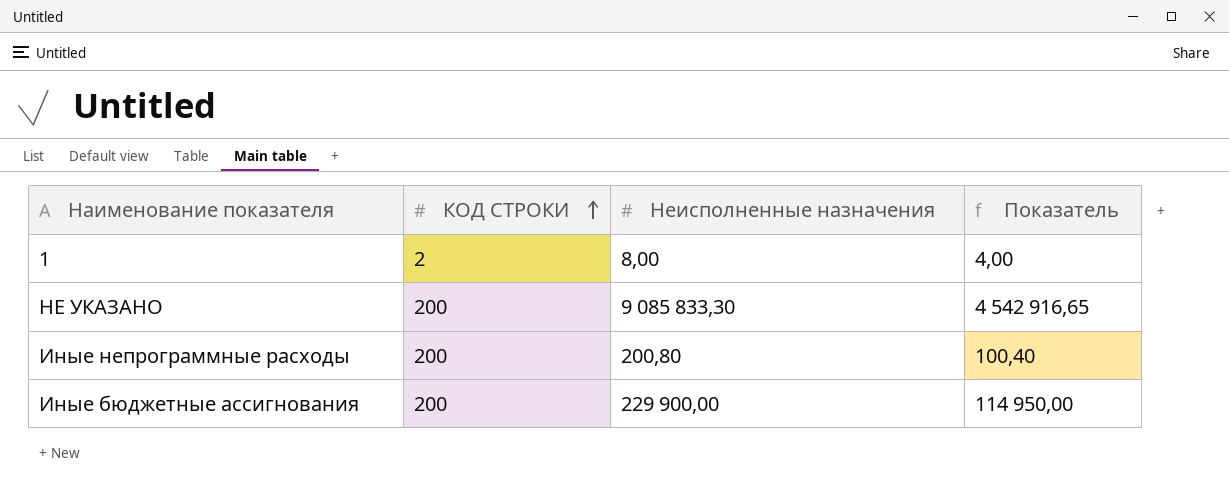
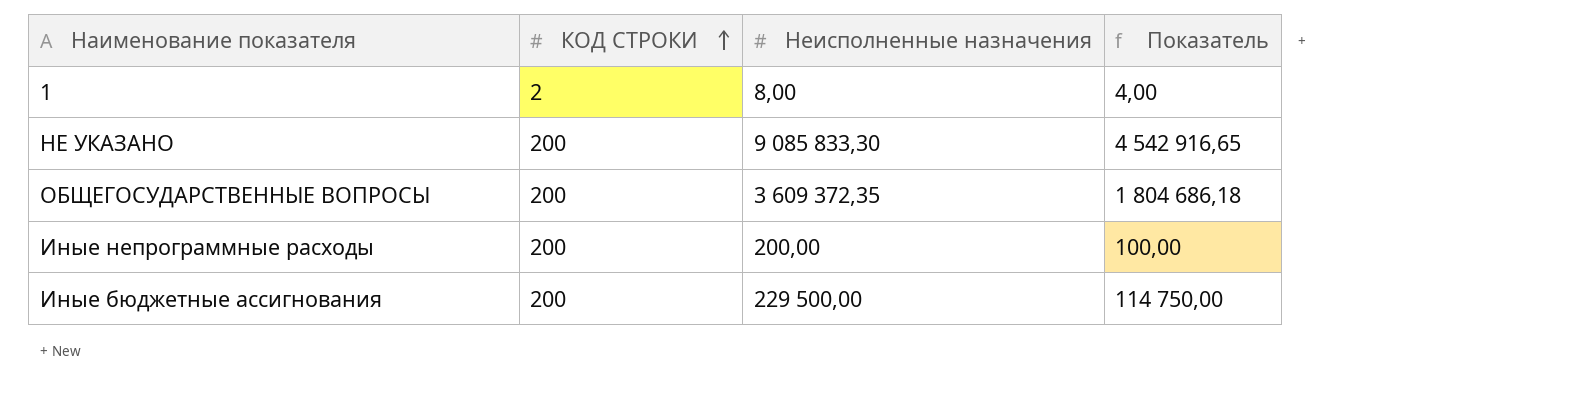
row ОБЩЕГОСУДАРСТВЕННЫЕ ВОПРОСЫ: none -> 200 | 3 609 372,35 | 1 804 686,18
Иные непрограммные расходы | Неисполненные назначения: 200,80 -> 200,00
Иные непрограммные расходы | Показатель: 100,40 -> 100,00
Иные бюджетные ассигнования | Неисполненные назначения: 229 900,00 -> 229 500,00
Иные бюджетные ассигнования | Показатель: 114 950,00 -> 114 750,00

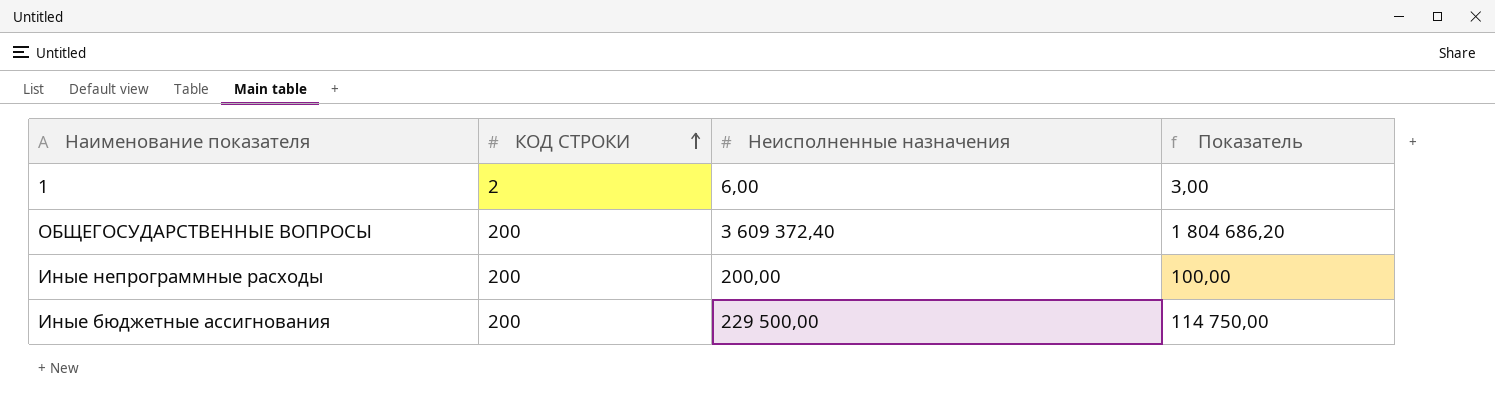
row НЕ УКАЗАНО: 200 | 9 085 833,30 | 4 542 916,65 -> none
1 | Неисполненные назначения: 8,00 -> 6,00
1 | Показатель: 4,00 -> 3,00
ОБЩЕГОСУДАРСТВЕННЫЕ ВОПРОСЫ | Неисполненные назначения: 3 609 372,35 -> 3 609 372,40
ОБЩЕГОСУДАРСТВЕННЫЕ ВОПРОСЫ | Показатель: 1 804 686,18 -> 1 804 686,20

